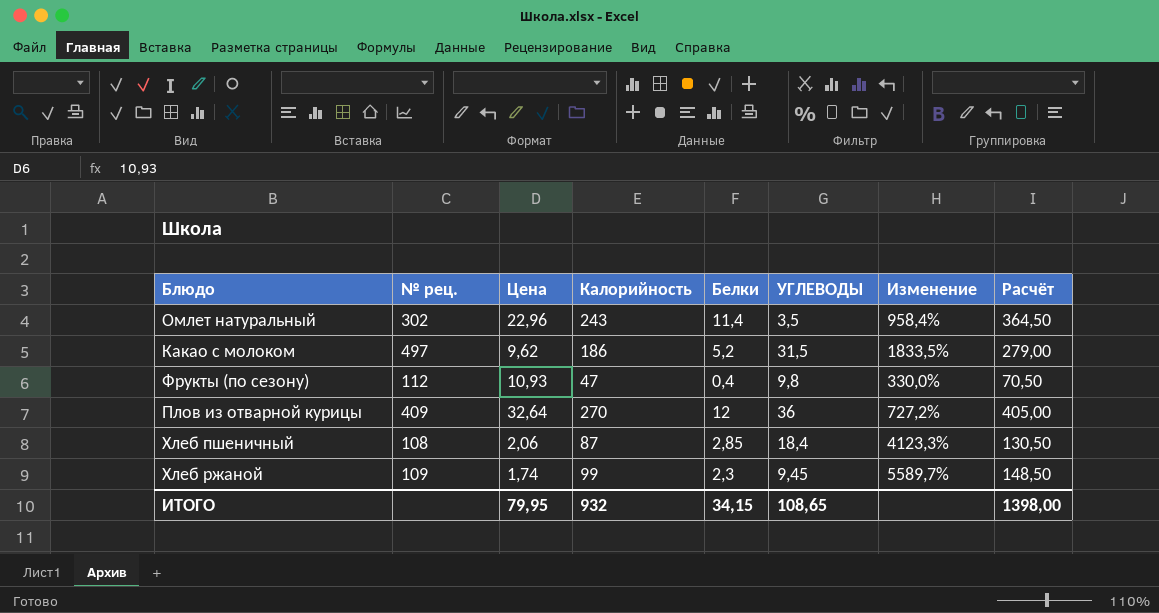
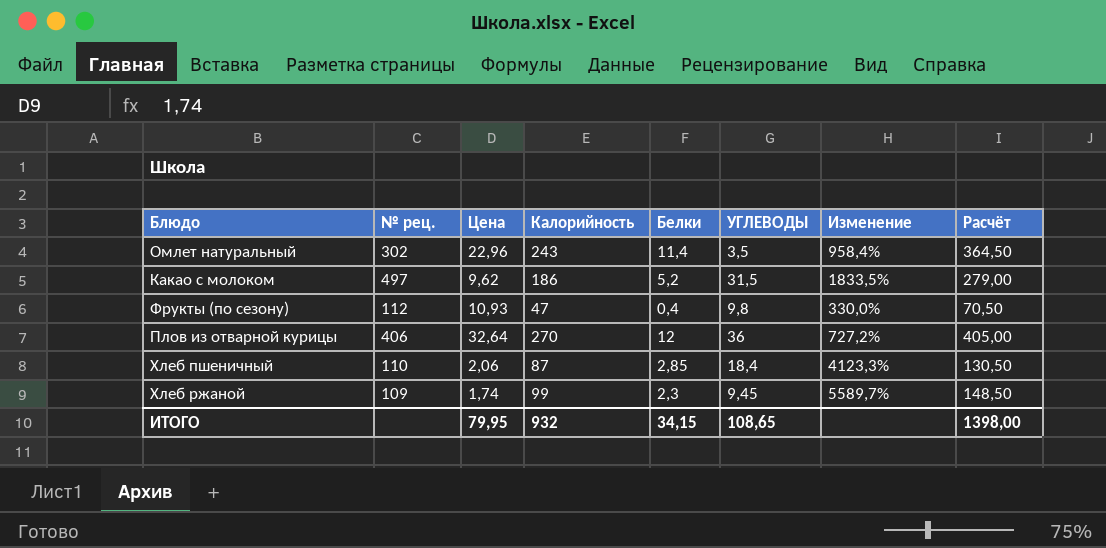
Плов из отварной курицы | № рец.: 409 -> 406
Хлеб пшеничный | № рец.: 108 -> 110

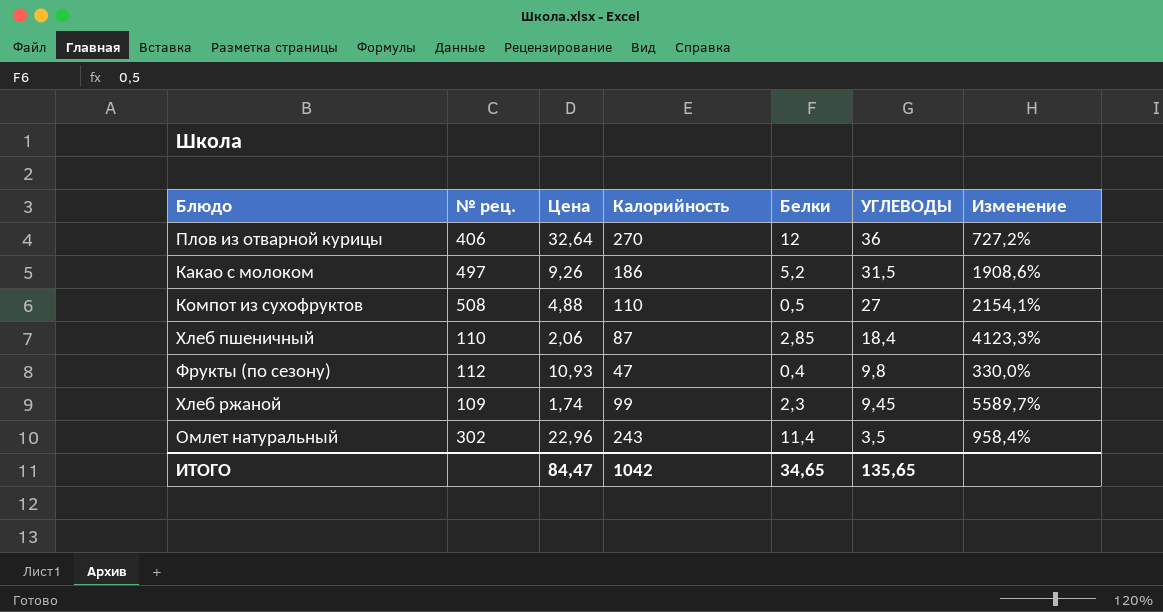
row order: none -> УГЛЕВОДЫ descending
column Расчёт | formula: [Калорийность] * 1,5 -> none
Какао с молоком | Цена: 9,62 -> 9,26
Какао с молоком | Изменение: 1833,5% -> 1908,6%
row Компот из сухофруктов: none -> 508 | 4,88 | 110 | 0,5 | 27 | 2154,1%
ИТОГО | Цена: 79,95 -> 84,47
ИТОГО | Калорийность: 932 -> 1042
ИТОГО | Белки: 34,15 -> 34,65
ИТОГО | УГЛЕВОДЫ: 108,65 -> 135,65

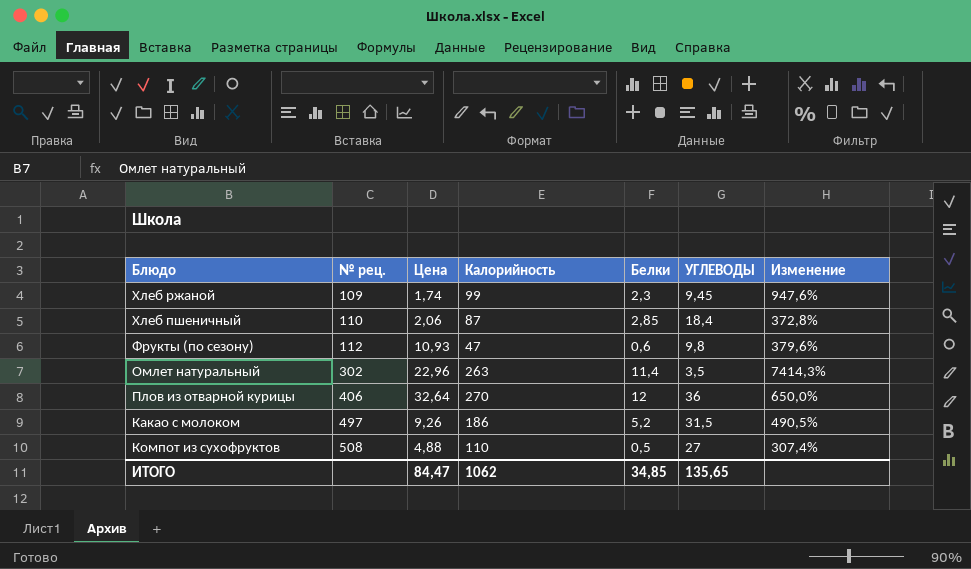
row order: УГЛЕВОДЫ descending -> № рец. ascending
column Изменение | formula: ([Калорийность] - [Цена]) / [Цена] -> ([Калорийность] - [УГЛЕВОДЫ]) / [УГЛЕВОДЫ]
Фрукты (по сезону) | Белки: 0,4 -> 0,6
Омлет натуральный | Калорийность: 243 -> 263
ИТОГО | Калорийность: 1042 -> 1062
ИТОГО | Белки: 34,65 -> 34,85

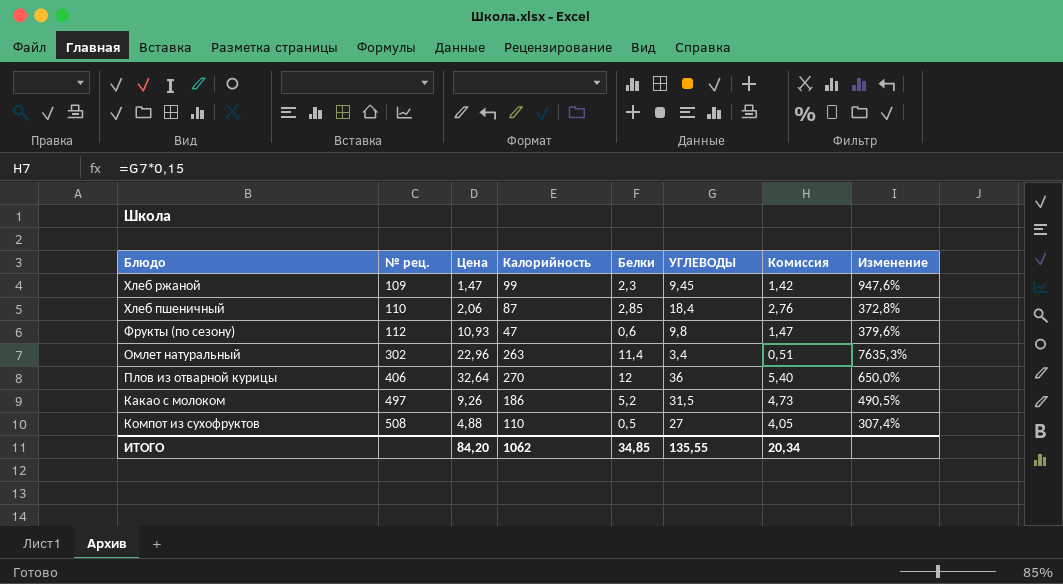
column Комиссия | formula: none -> [УГЛЕВОДЫ] * 0,15
Хлеб ржаной | Цена: 1,74 -> 1,47
Омлет натуральный | УГЛЕВОДЫ: 3,5 -> 3,4
Омлет натуральный | Изменение: 7414,3% -> 7635,3%
ИТОГО | Цена: 84,47 -> 84,20
ИТОГО | УГЛЕВОДЫ: 135,65 -> 135,55

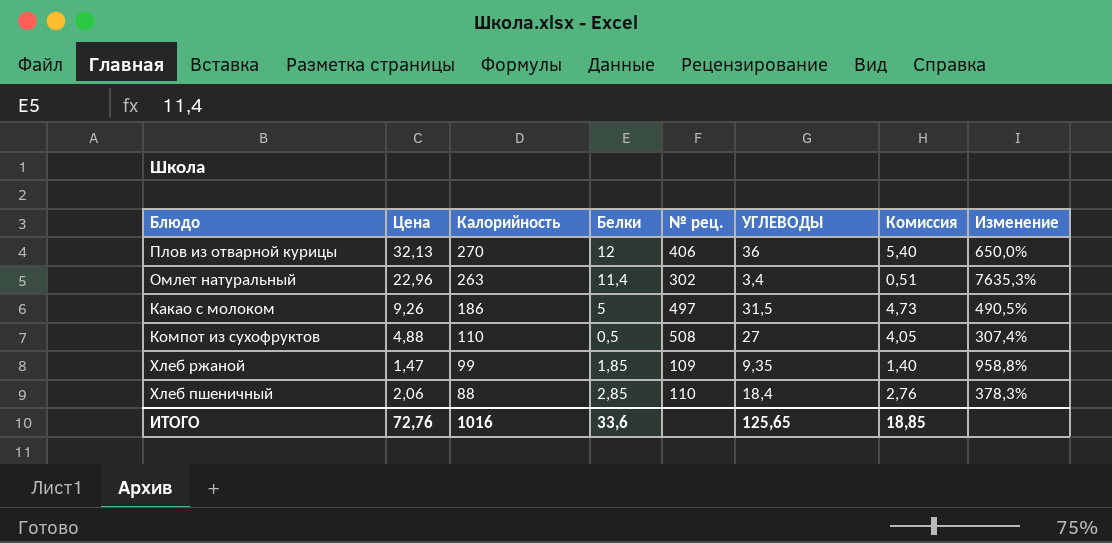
row order: № рец. ascending -> Калорийность descending
column № рец. | position: 2 -> 5
row Фрукты (по сезону): 112 | 10,93 | 47 | 0,6 | 9,8 | 1,47 | 379,6% -> none
Плов из отварной курицы | Цена: 32,64 -> 32,13
Какао с молоком | Белки: 5,2 -> 5
Хлеб ржаной | Белки: 2,3 -> 1,85
Хлеб ржаной | УГЛЕВОДЫ: 9,45 -> 9,35
Хлеб ржаной | Комиссия: 1,42 -> 1,40
Хлеб ржаной | Изменение: 947,6% -> 958,8%
Хлеб пшеничный | Калорийность: 87 -> 88
Хлеб пшеничный | Изменение: 372,8% -> 378,3%
ИТОГО | Цена: 84,20 -> 72,76
ИТОГО | Калорийность: 1062 -> 1016
ИТОГО | Белки: 34,85 -> 33,6
ИТОГО | УГЛЕВОДЫ: 135,55 -> 125,65
ИТОГО | Комиссия: 20,34 -> 18,85

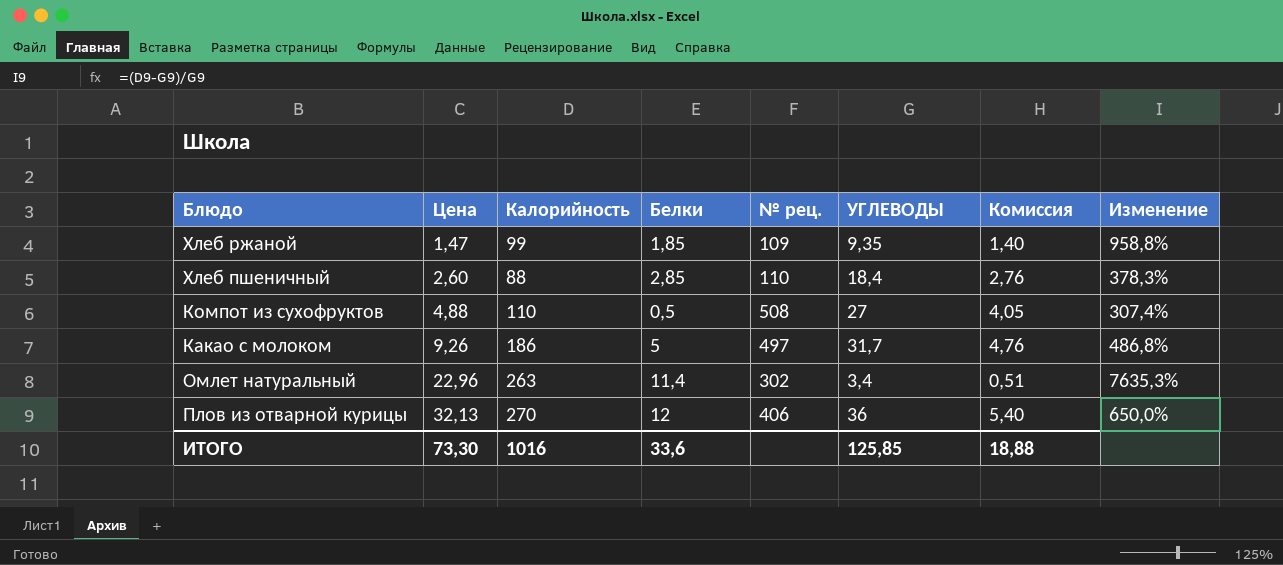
row order: Калорийность descending -> Цена ascending
Хлеб пшеничный | Цена: 2,06 -> 2,60
Какао с молоком | УГЛЕВОДЫ: 31,5 -> 31,7
Какао с молоком | Комиссия: 4,73 -> 4,76
Какао с молоком | Изменение: 490,5% -> 486,8%
ИТОГО | Цена: 72,76 -> 73,30
ИТОГО | УГЛЕВОДЫ: 125,65 -> 125,85
ИТОГО | Комиссия: 18,85 -> 18,88

